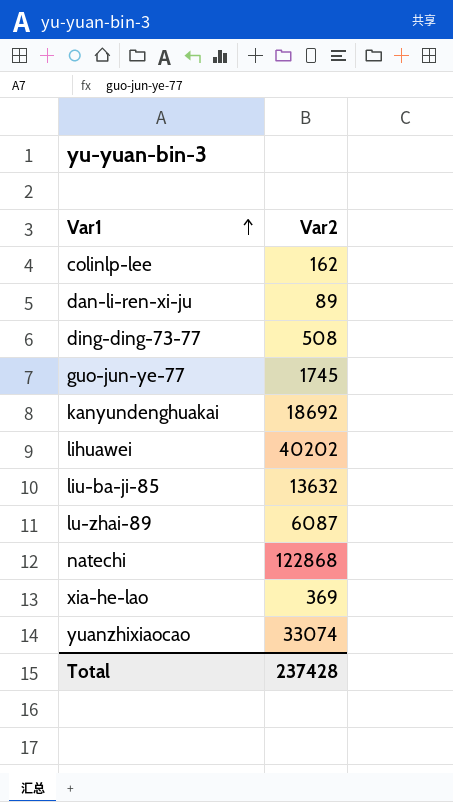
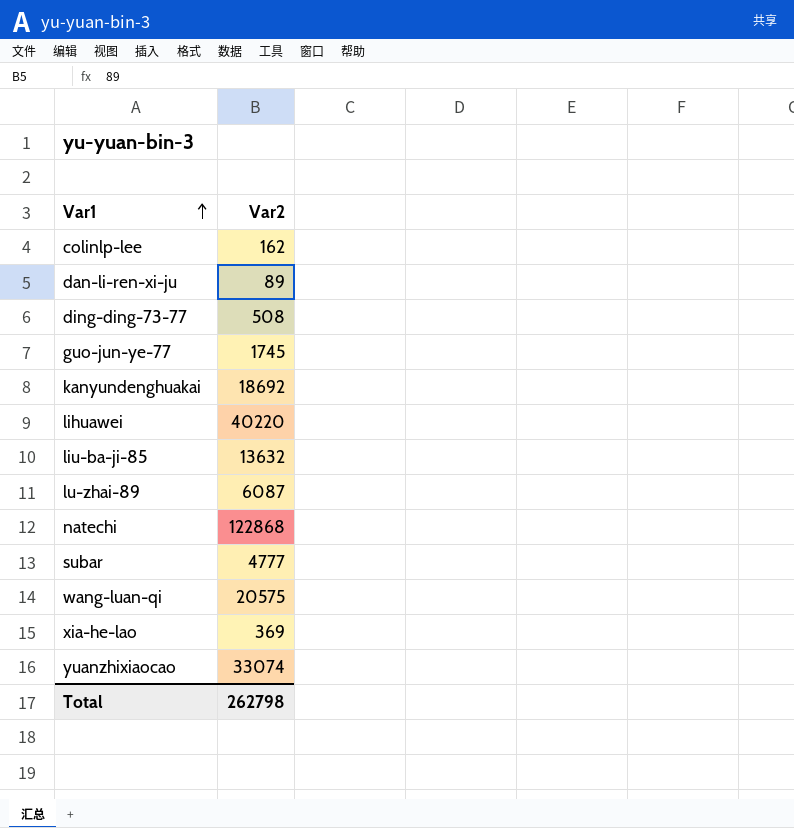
lihuawei | Var2: 40202 -> 40220
row subar: none -> 4777
row wang-luan-qi: none -> 20575
Total | Var2: 237428 -> 262798

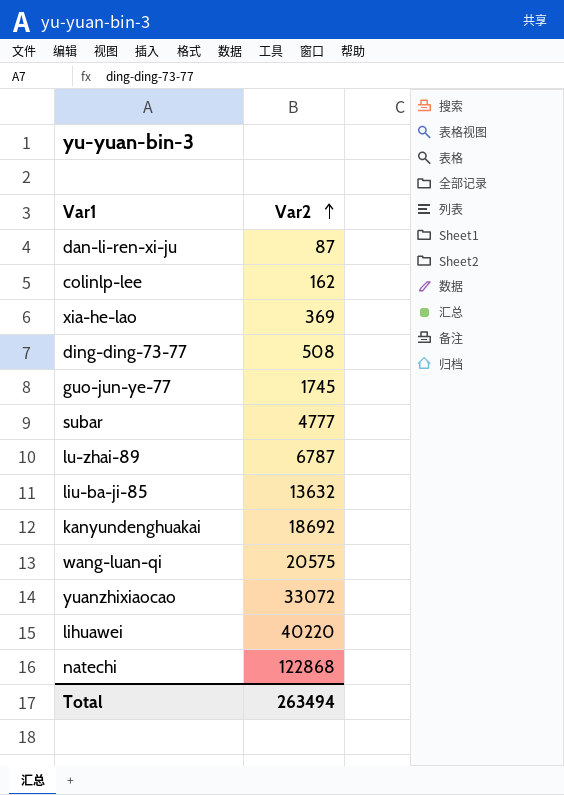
row order: Var1 ascending -> Var2 ascending
dan-li-ren-xi-ju | Var2: 89 -> 87
lu-zhai-89 | Var2: 6087 -> 6787
yuanzhixiaocao | Var2: 33074 -> 33072
Total | Var2: 262798 -> 263494

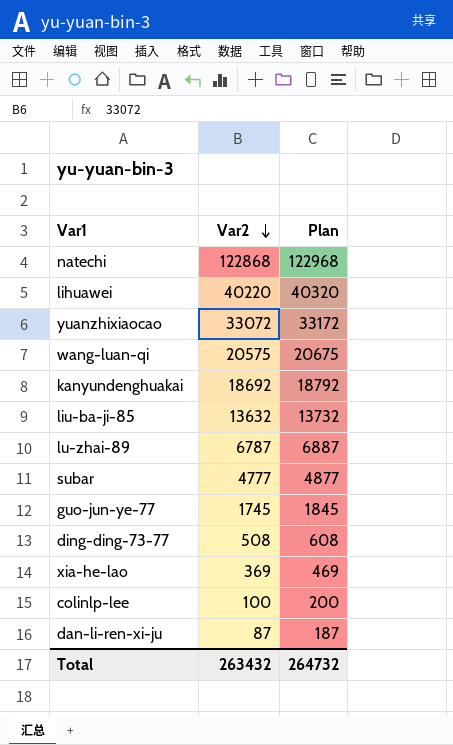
row order: Var2 ascending -> Var2 descending
column Plan | formula: none -> [Var2] + 100
colinlp-lee | Var2: 162 -> 100
Total | Var2: 263494 -> 263432

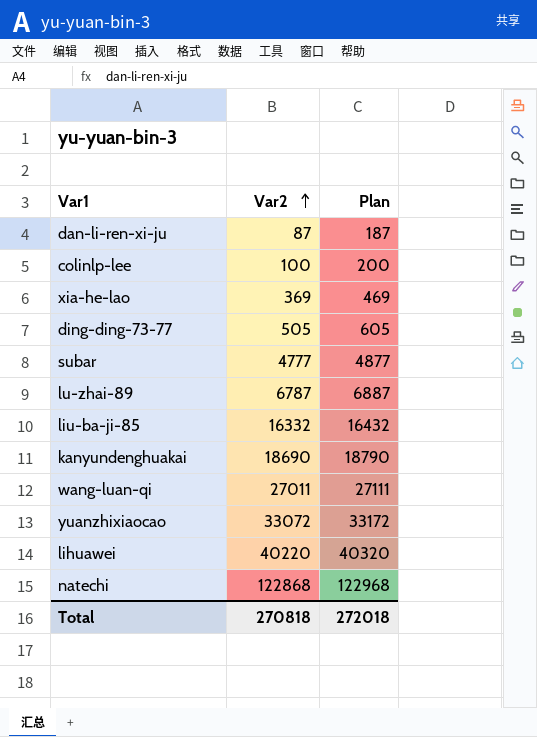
row order: Var2 descending -> Var2 ascending
row guo-jun-ye-77: 1745 | 1845 -> none
ding-ding-73-77 | Var2: 508 -> 505
ding-ding-73-77 | Plan: 608 -> 605
liu-ba-ji-85 | Var2: 13632 -> 16332
liu-ba-ji-85 | Plan: 13732 -> 16432
kanyundenghuakai | Var2: 18692 -> 18690
kanyundenghuakai | Plan: 18792 -> 18790
wang-luan-qi | Var2: 20575 -> 27011
wang-luan-qi | Plan: 20675 -> 27111
Total | Var2: 263432 -> 270818
Total | Plan: 264732 -> 272018

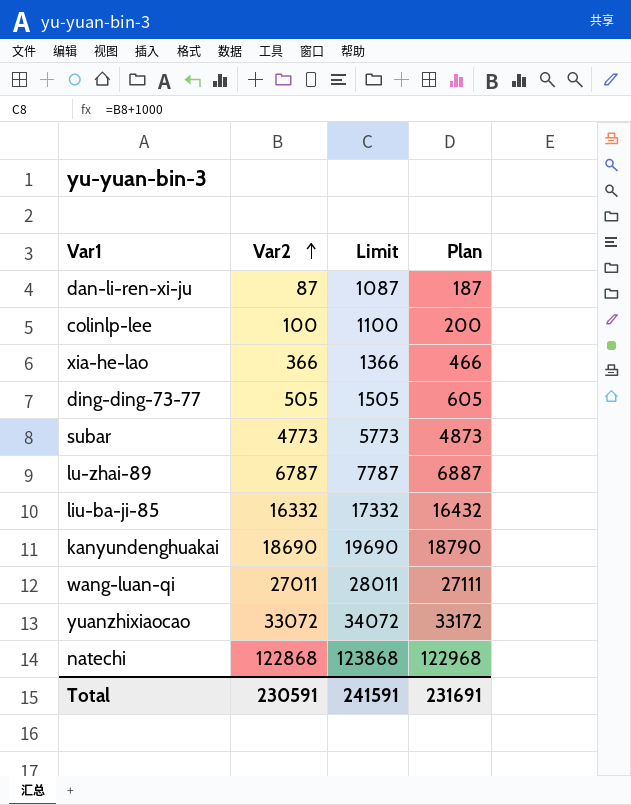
column Limit | formula: none -> [Var2] + 1000
row lihuawei: 40220 | 40320 -> none
xia-he-lao | Var2: 369 -> 366
xia-he-lao | Plan: 469 -> 466
subar | Var2: 4777 -> 4773
subar | Plan: 4877 -> 4873
Total | Var2: 270818 -> 230591
Total | Plan: 272018 -> 231691

